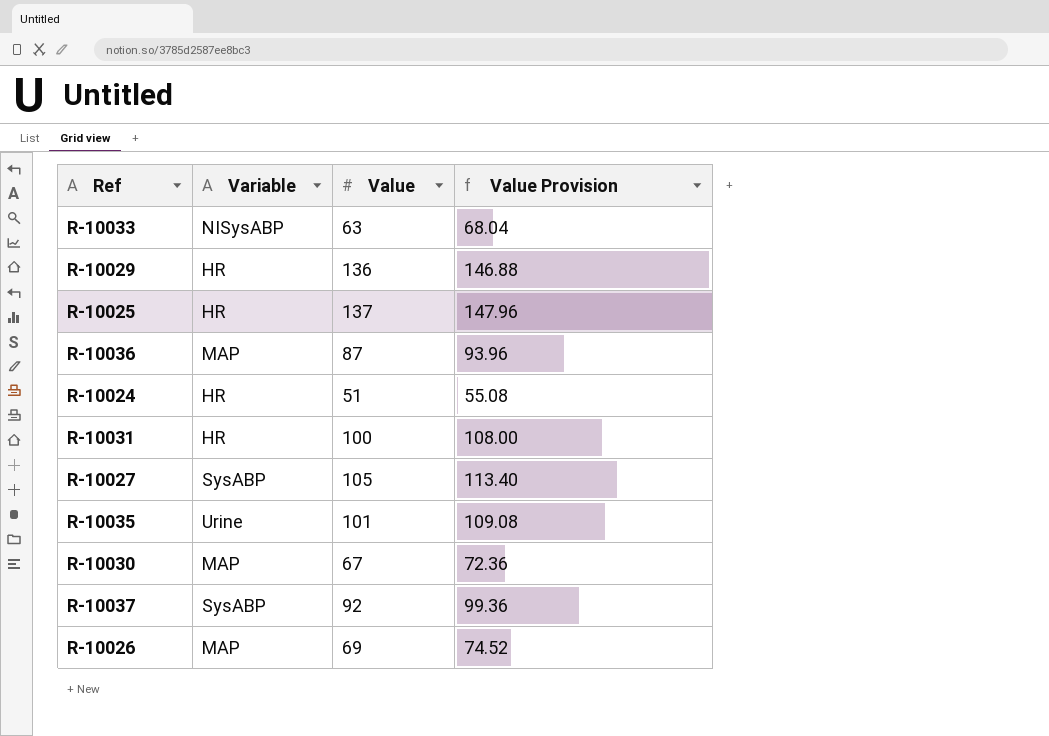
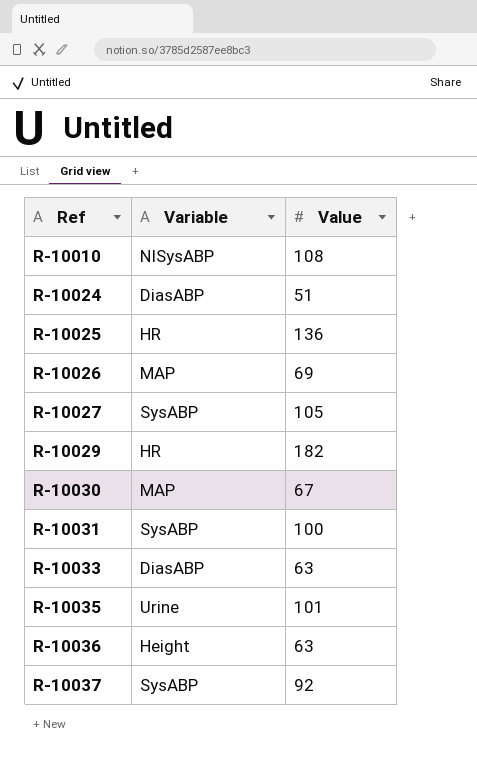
row order: none -> Ref ascending
column Value Provision | formula: [Value] * 1.08 -> none
row R-10010: none -> NISysABP | 108
R-10024 | Variable: HR -> DiasABP
R-10025 | Value: 137 -> 136
R-10029 | Value: 136 -> 182
R-10031 | Variable: HR -> SysABP
R-10033 | Variable: NISysABP -> DiasABP
R-10036 | Variable: MAP -> Height
R-10036 | Value: 87 -> 63

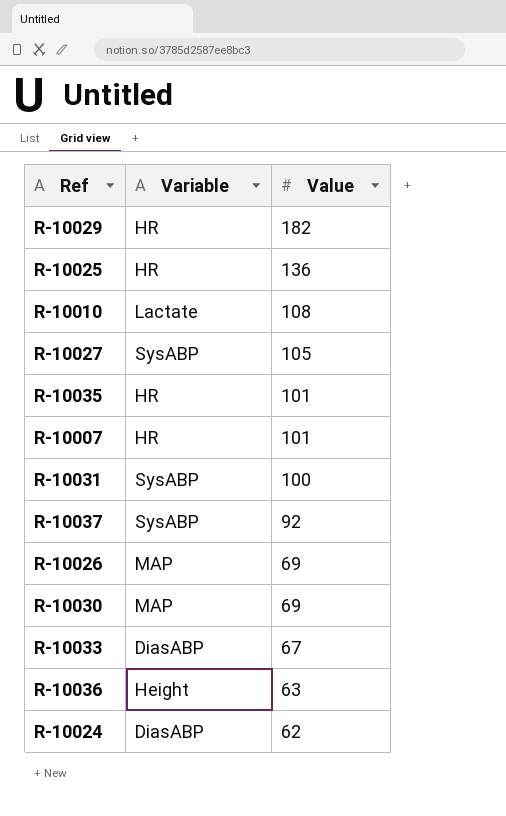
row order: Ref ascending -> Value descending
R-10010 | Variable: NISysABP -> Lactate
R-10035 | Variable: Urine -> HR
row R-10007: none -> HR | 101
R-10030 | Value: 67 -> 69
R-10033 | Value: 63 -> 67
R-10024 | Value: 51 -> 62

